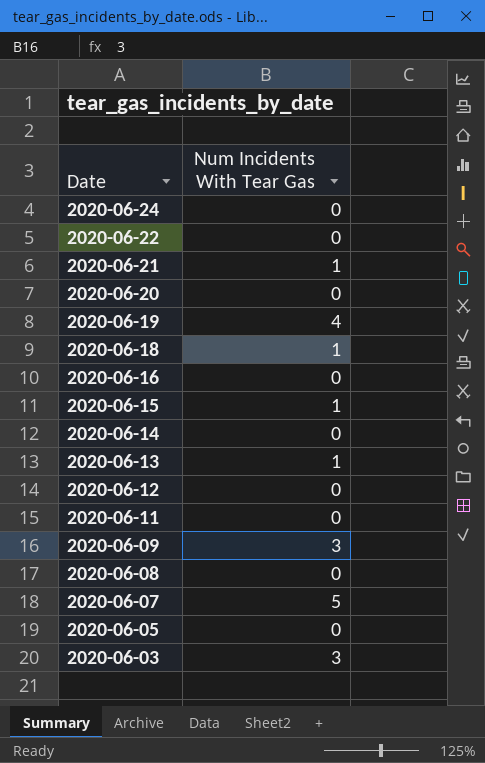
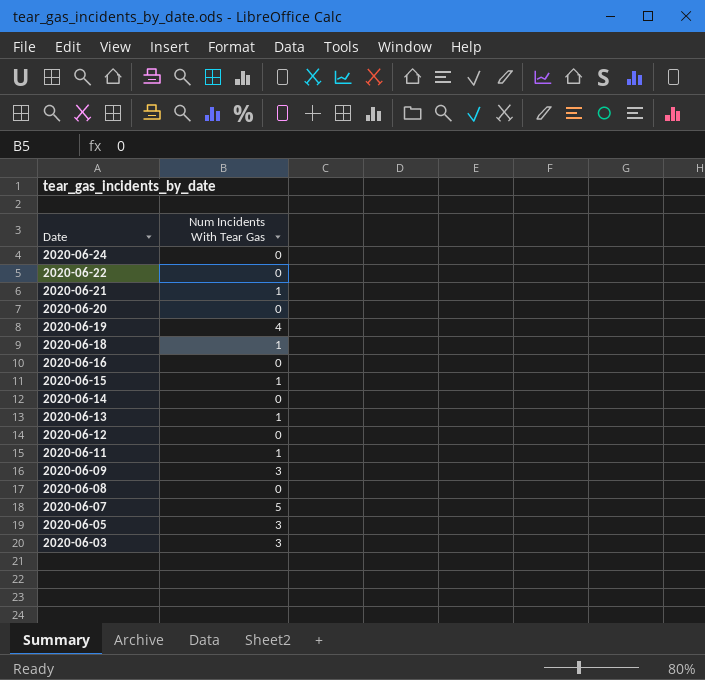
2020-06-11 | Num Incidents With Tear Gas: 0 -> 1
2020-06-05 | Num Incidents With Tear Gas: 0 -> 3

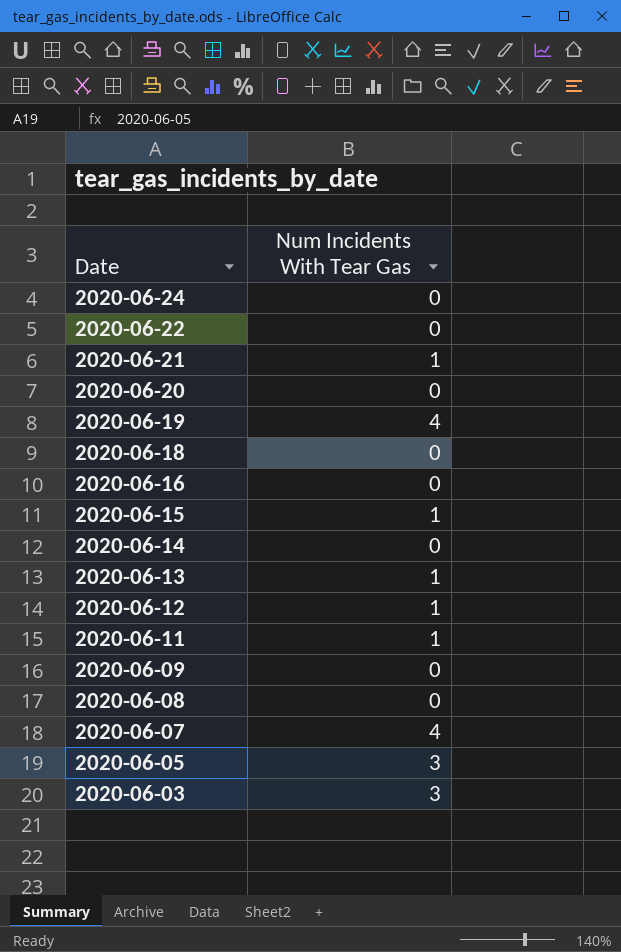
2020-06-18 | Num Incidents With Tear Gas: 1 -> 0
2020-06-12 | Num Incidents With Tear Gas: 0 -> 1
2020-06-09 | Num Incidents With Tear Gas: 3 -> 0
2020-06-07 | Num Incidents With Tear Gas: 5 -> 4

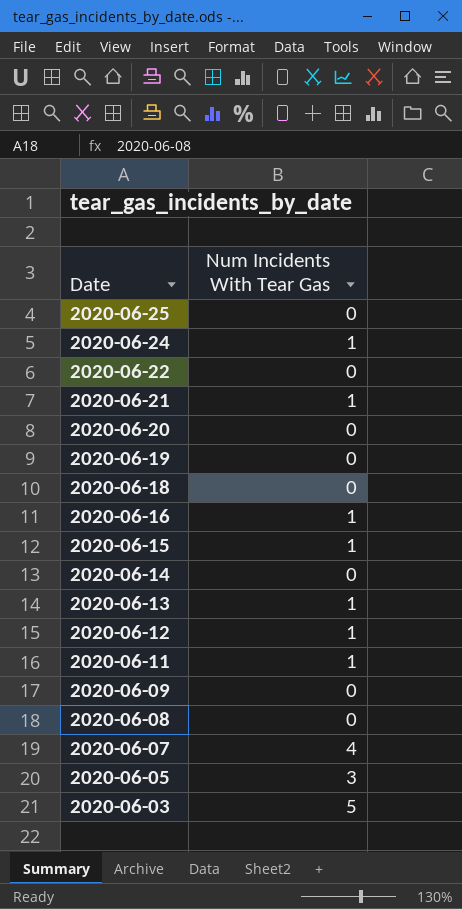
row 2020-06-25: none -> 0
2020-06-24 | Num Incidents With Tear Gas: 0 -> 1
2020-06-19 | Num Incidents With Tear Gas: 4 -> 0
2020-06-16 | Num Incidents With Tear Gas: 0 -> 1
2020-06-03 | Num Incidents With Tear Gas: 3 -> 5

